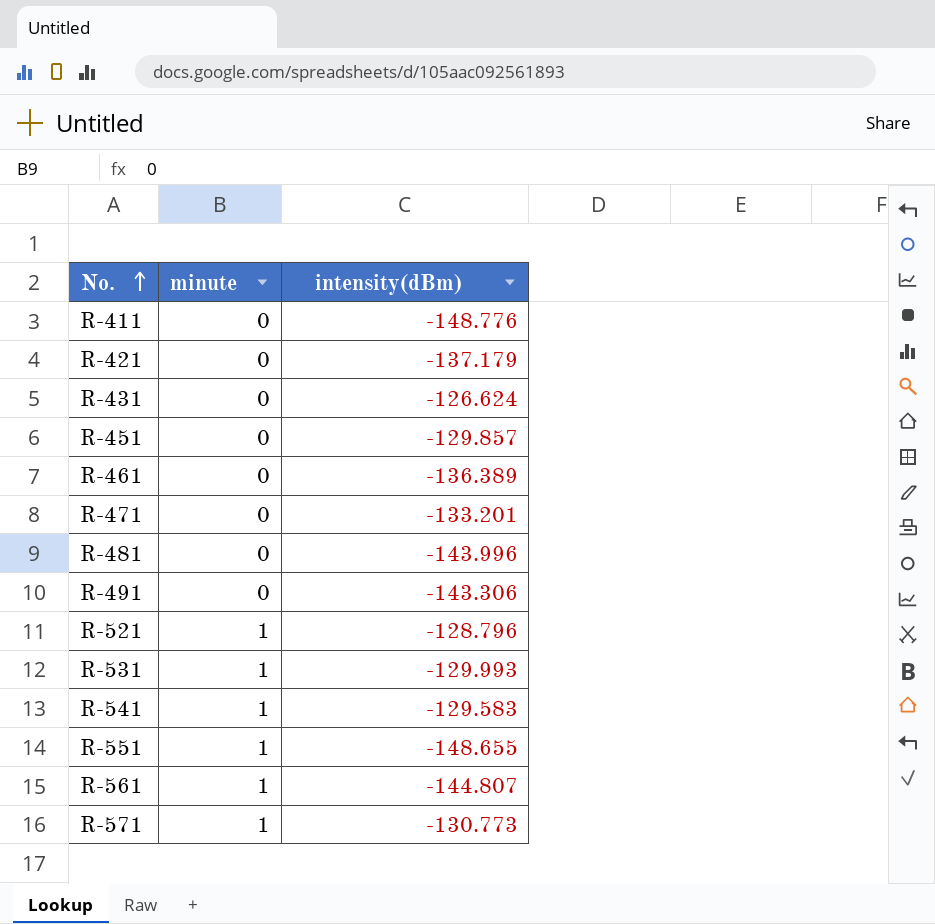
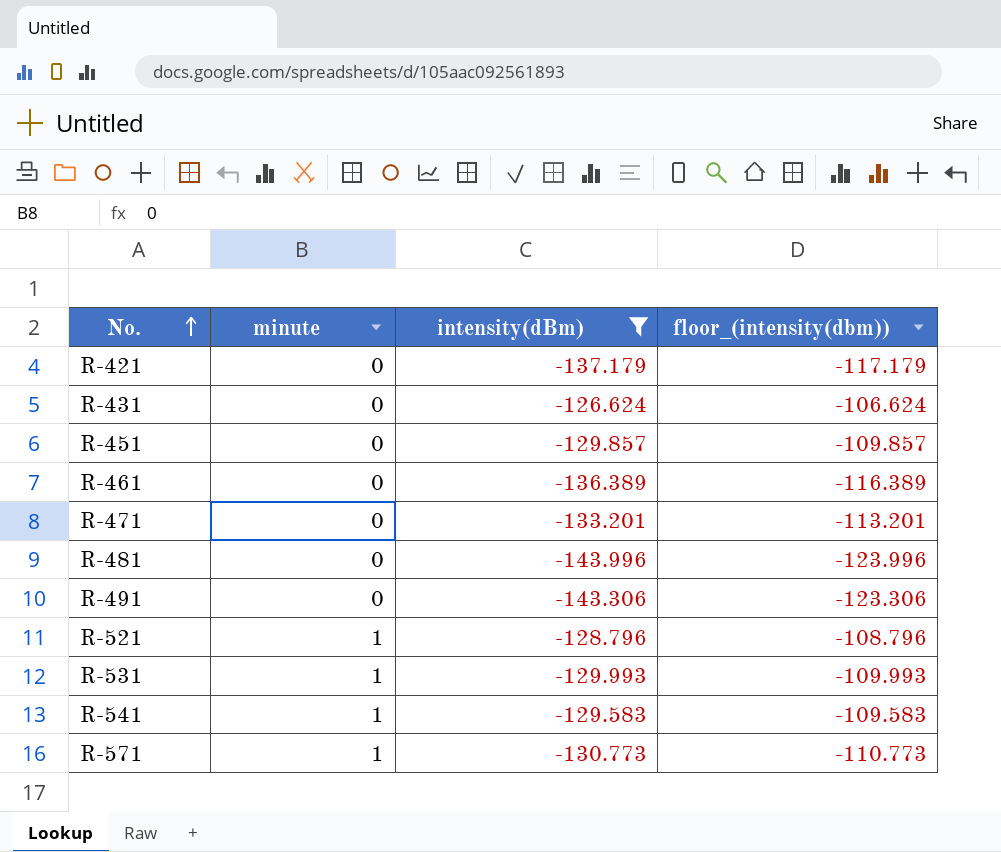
filter: none -> intensity(dBm) >= -143.996
column floor_(intensity(dbm)) | formula: none -> [intensity(dBm)] + 20

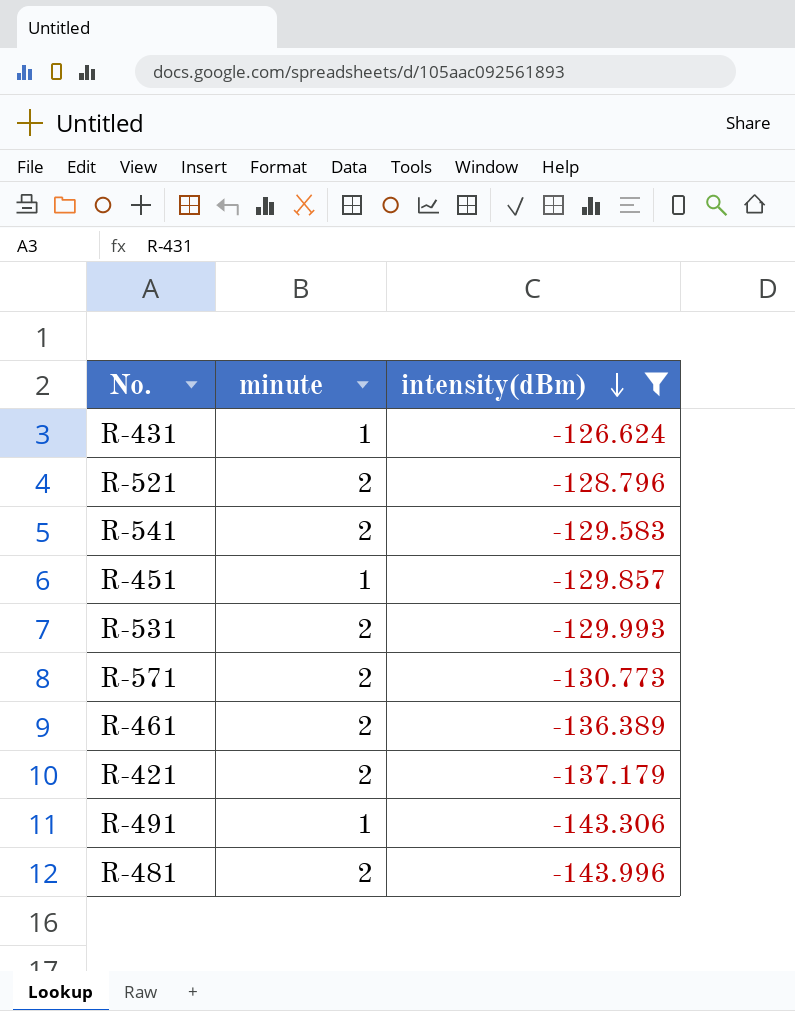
row order: No. ascending -> intensity(dBm) descending
column floor_(intensity(dbm)) | formula: [intensity(dBm)] + 20 -> none
row R-471: 0 | -133.201 | -113.201 -> none
R-431 | minute: 0 -> 1
R-521 | minute: 1 -> 2
R-541 | minute: 1 -> 2
R-451 | minute: 0 -> 1
R-531 | minute: 1 -> 2
R-571 | minute: 1 -> 2
R-461 | minute: 0 -> 2
R-421 | minute: 0 -> 2
R-491 | minute: 0 -> 1
R-481 | minute: 0 -> 2

